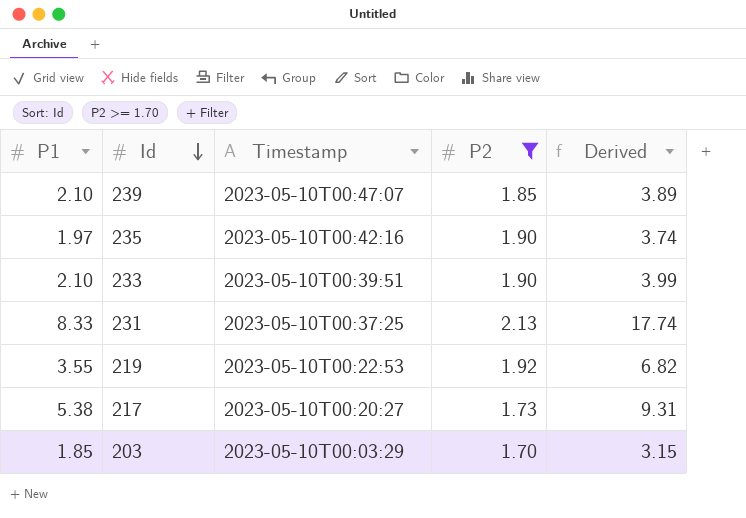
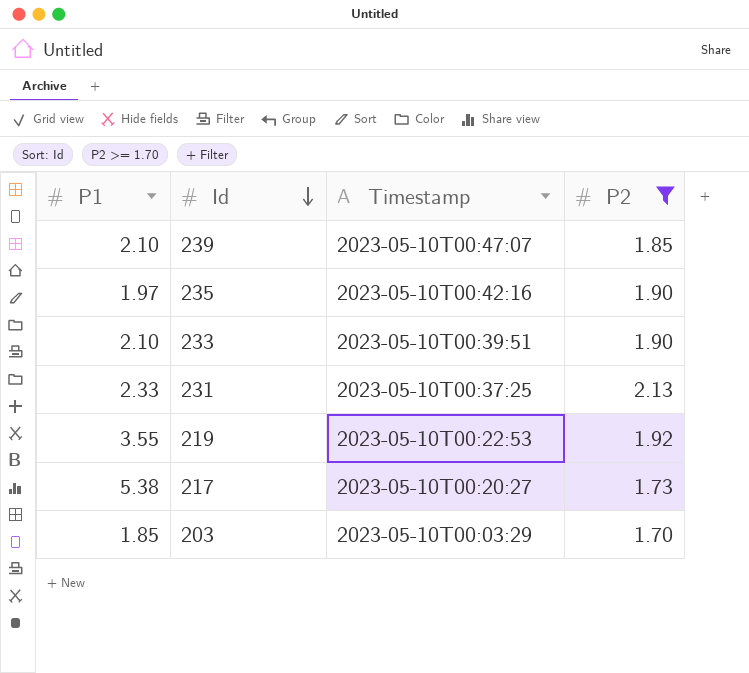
column Derived | formula: [P1] * [P2] -> none
231 | P1: 8.33 -> 2.33

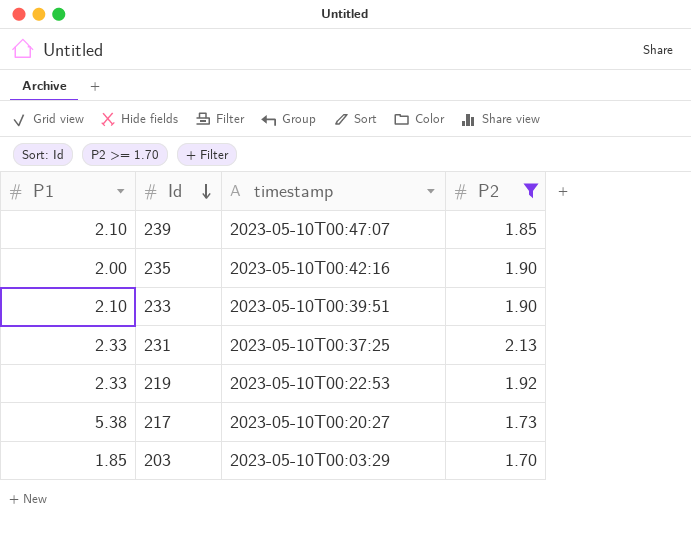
column name: Timestamp -> timestamp
235 | P1: 1.97 -> 2.00
219 | P1: 3.55 -> 2.33

